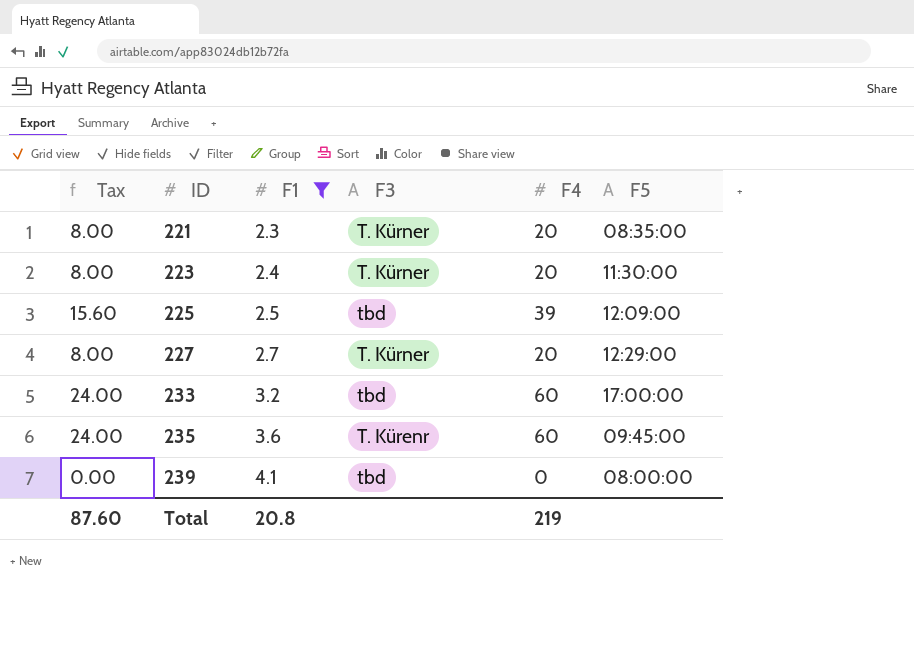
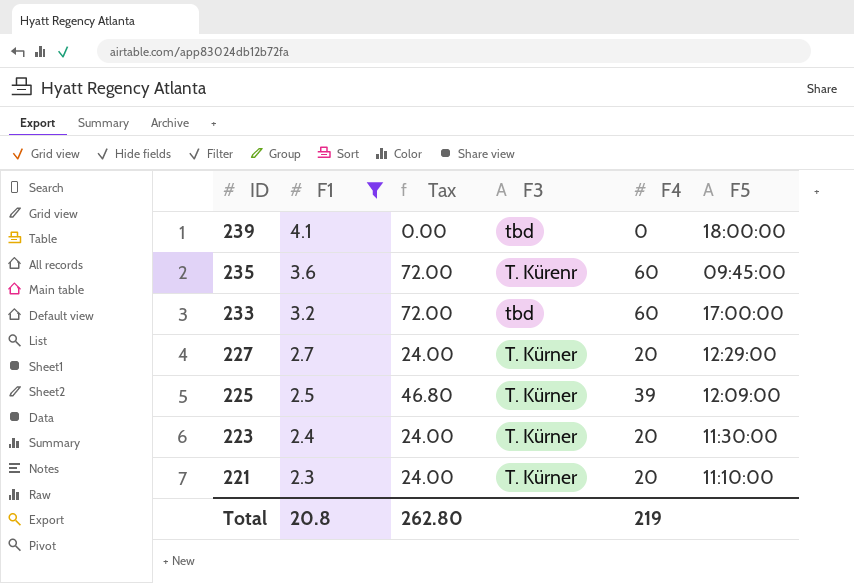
row order: ID ascending -> ID descending
column Tax | formula: [F4] * 0.4 -> [F4] * 1.2
column Tax | position: 1 -> 3
239 | F5: 08:00:00 -> 18:00:00
225 | F3: tbd -> T. Kürner
221 | F5: 08:35:00 -> 11:10:00
Total | Tax: 87.60 -> 262.80

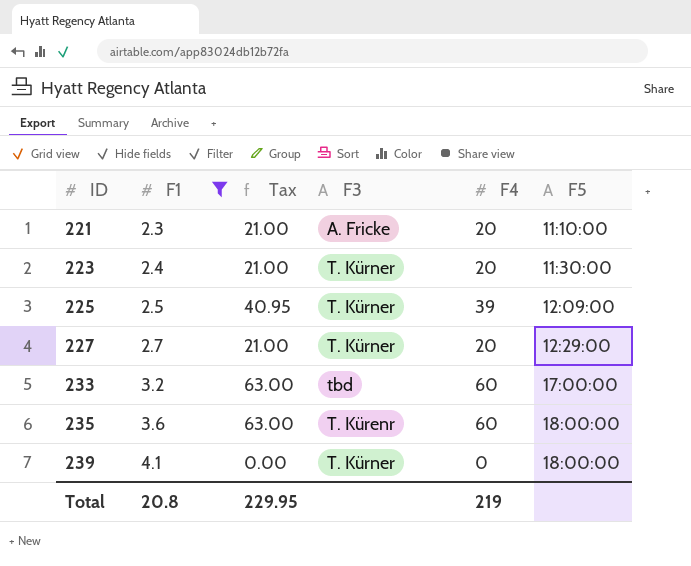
row order: ID descending -> ID ascending
column Tax | formula: [F4] * 1.2 -> [F4] * 1.05
221 | F3: T. Kürner -> A. Fricke
235 | F5: 09:45:00 -> 18:00:00
239 | F3: tbd -> T. Kürner
Total | Tax: 262.80 -> 229.95

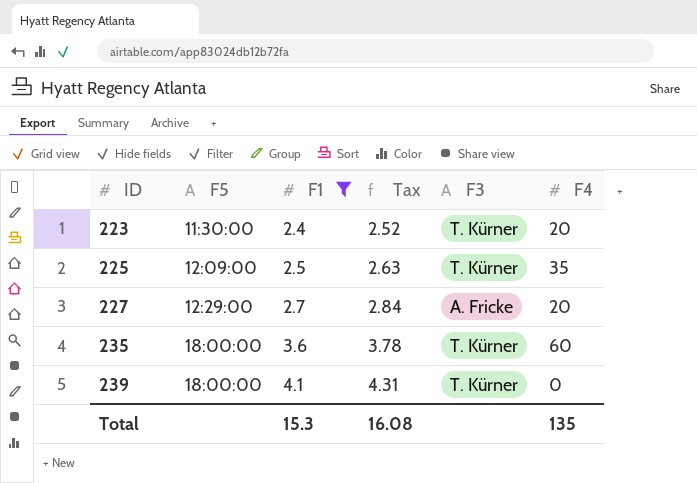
column F5 | position: 6 -> 2
column Tax | formula: [F4] * 1.05 -> [F1] * 1.05
row 221: 2.3 | 21.00 | A. Fricke | 20 | 11:10:00 -> none
row 233: 3.2 | 63.00 | tbd | 60 | 17:00:00 -> none
225 | F4: 39 -> 35
227 | F3: T. Kürner -> A. Fricke
235 | F3: T. Kürenr -> T. Kürner
Total | F1: 20.8 -> 15.3
Total | Tax: 229.95 -> 16.08
Total | F4: 219 -> 135

